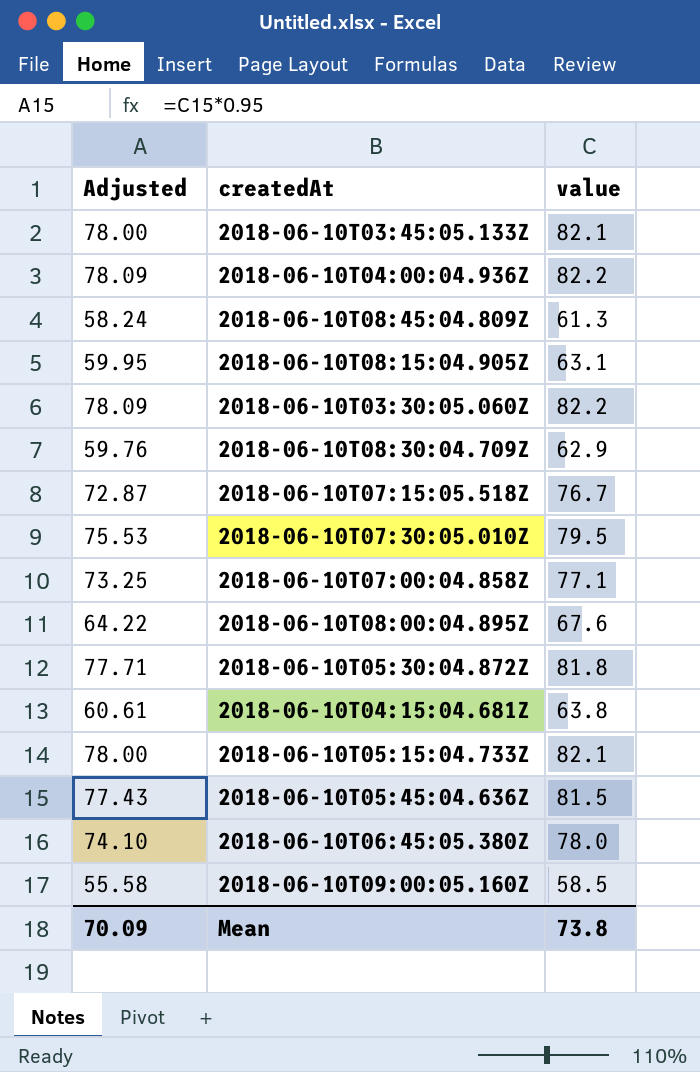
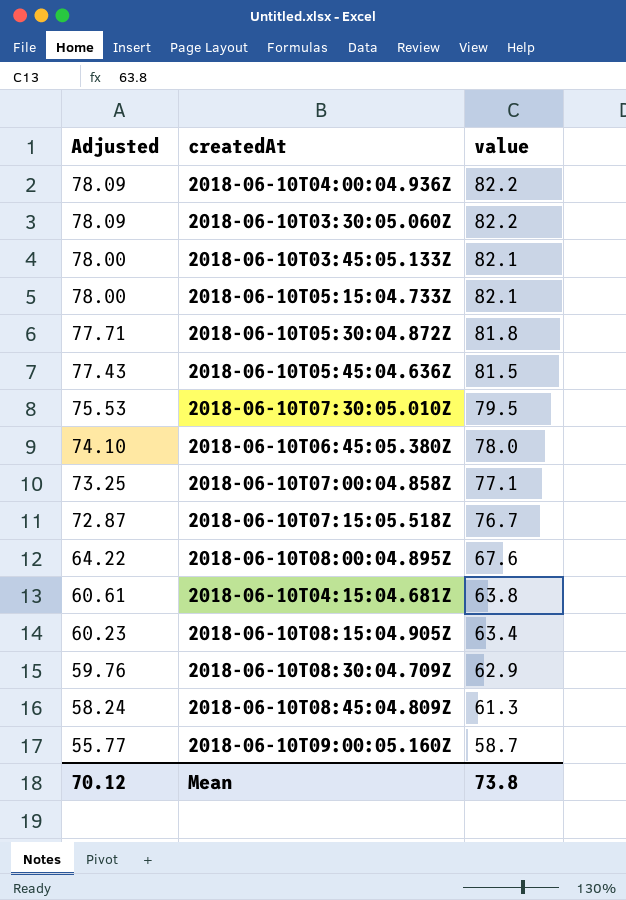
row order: none -> Adjusted descending
2018-06-10T08:15:04.905Z | Adjusted: 59.95 -> 60.23
2018-06-10T08:15:04.905Z | value: 63.1 -> 63.4
2018-06-10T09:00:05.160Z | Adjusted: 55.58 -> 55.77
2018-06-10T09:00:05.160Z | value: 58.5 -> 58.7
Mean | Adjusted: 70.09 -> 70.12

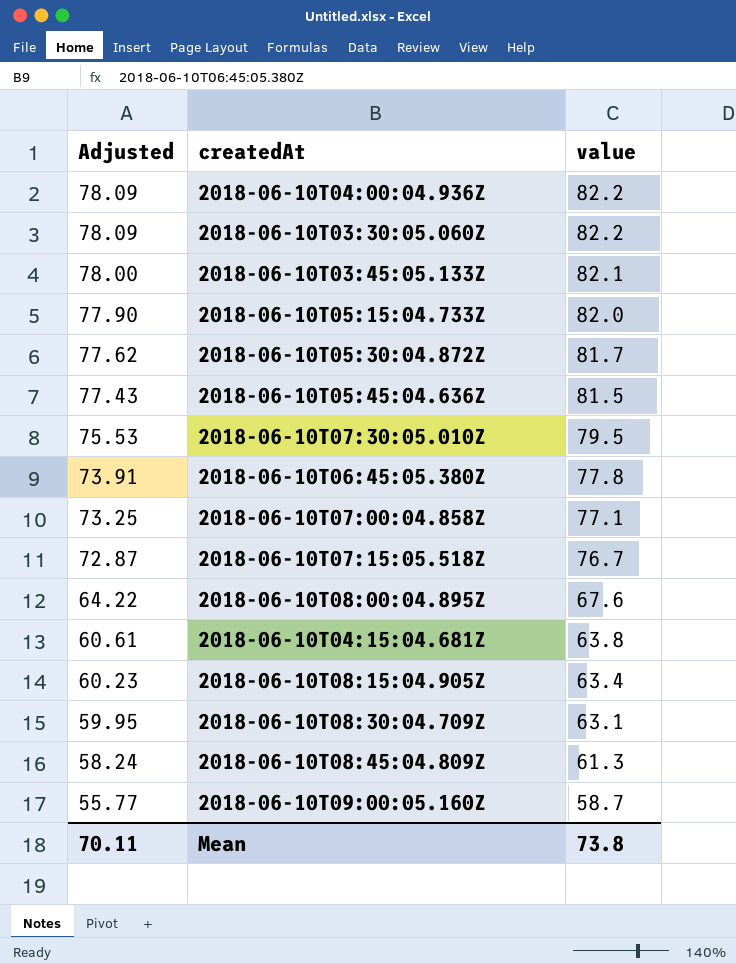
2018-06-10T05:15:04.733Z | Adjusted: 78.00 -> 77.90
2018-06-10T05:15:04.733Z | value: 82.1 -> 82.0
2018-06-10T05:30:04.872Z | Adjusted: 77.71 -> 77.62
2018-06-10T05:30:04.872Z | value: 81.8 -> 81.7
2018-06-10T06:45:05.380Z | Adjusted: 74.10 -> 73.91
2018-06-10T06:45:05.380Z | value: 78.0 -> 77.8
2018-06-10T08:30:04.709Z | Adjusted: 59.76 -> 59.95
2018-06-10T08:30:04.709Z | value: 62.9 -> 63.1
Mean | Adjusted: 70.12 -> 70.11

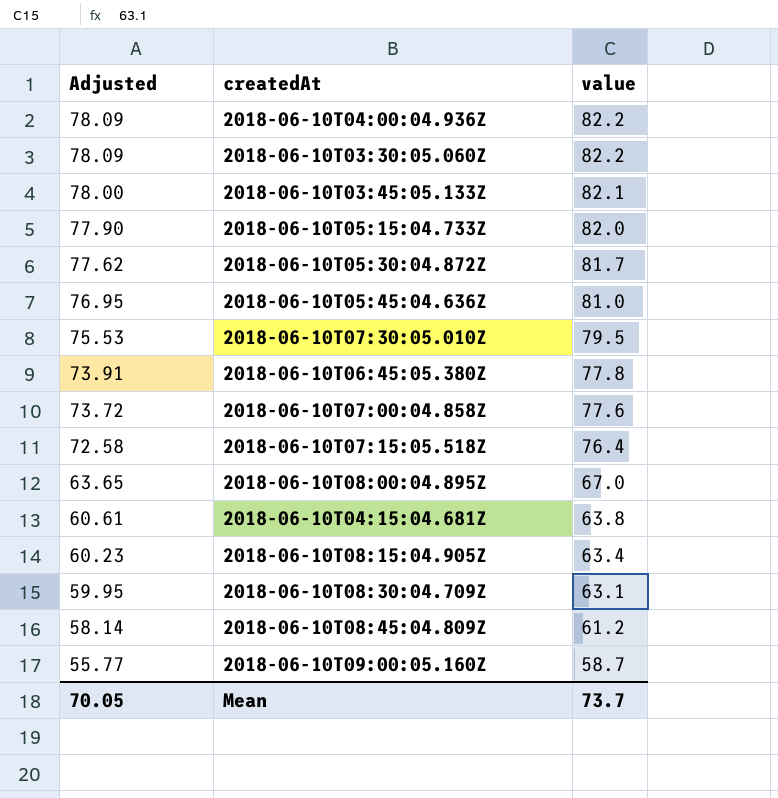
2018-06-10T05:45:04.636Z | Adjusted: 77.43 -> 76.95
2018-06-10T05:45:04.636Z | value: 81.5 -> 81.0
2018-06-10T07:00:04.858Z | Adjusted: 73.25 -> 73.72
2018-06-10T07:00:04.858Z | value: 77.1 -> 77.6
2018-06-10T07:15:05.518Z | Adjusted: 72.87 -> 72.58
2018-06-10T07:15:05.518Z | value: 76.7 -> 76.4
2018-06-10T08:00:04.895Z | Adjusted: 64.22 -> 63.65
2018-06-10T08:00:04.895Z | value: 67.6 -> 67.0
2018-06-10T08:45:04.809Z | Adjusted: 58.24 -> 58.14
2018-06-10T08:45:04.809Z | value: 61.3 -> 61.2
Mean | Adjusted: 70.11 -> 70.05
Mean | value: 73.8 -> 73.7

